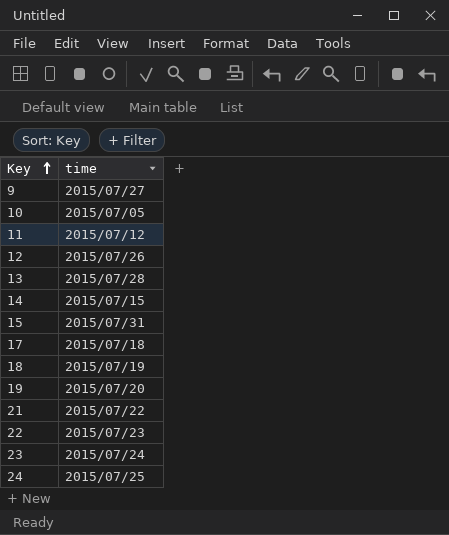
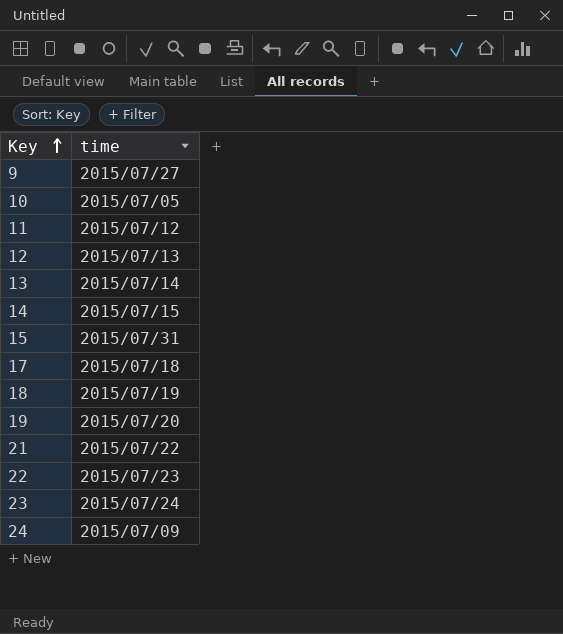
12 | time: 2015/07/26 -> 2015/07/13
13 | time: 2015/07/28 -> 2015/07/14
24 | time: 2015/07/25 -> 2015/07/09

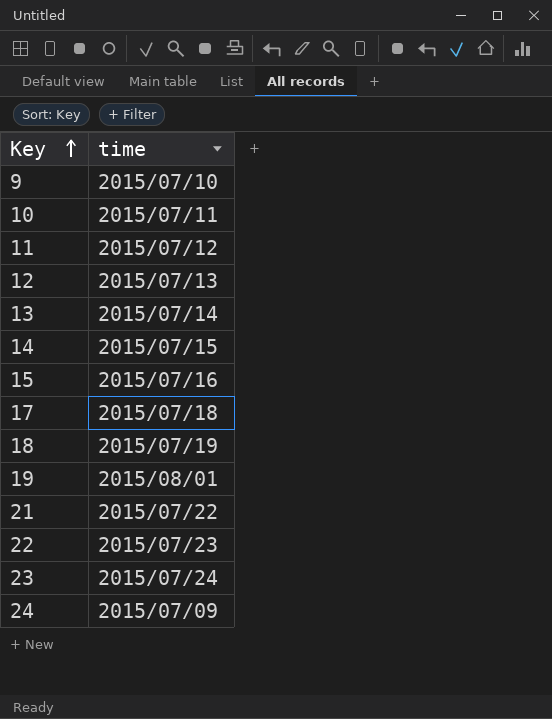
9 | time: 2015/07/27 -> 2015/07/10
10 | time: 2015/07/05 -> 2015/07/11
15 | time: 2015/07/31 -> 2015/07/16
19 | time: 2015/07/20 -> 2015/08/01

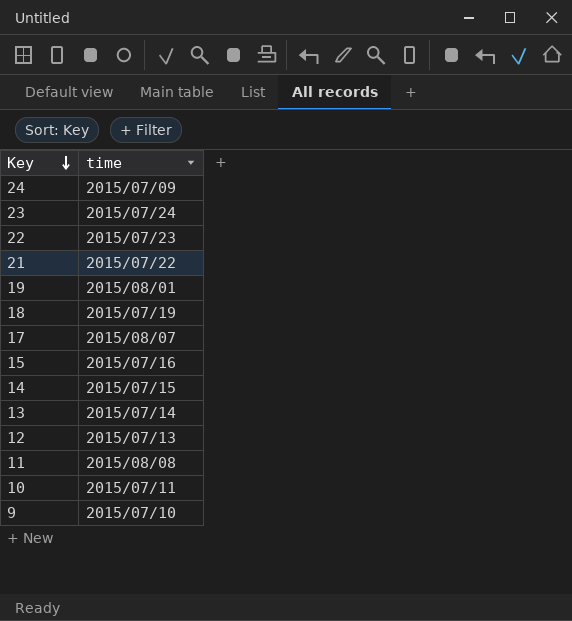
row order: Key ascending -> Key descending
17 | time: 2015/07/18 -> 2015/08/07
11 | time: 2015/07/12 -> 2015/08/08

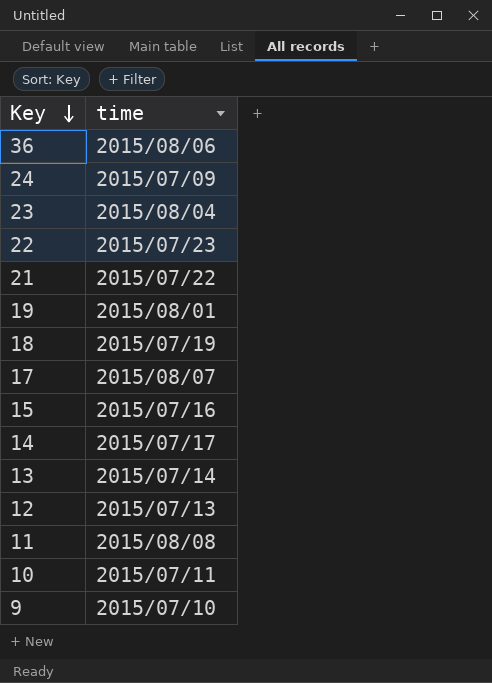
row 36: none -> 2015/08/06
23 | time: 2015/07/24 -> 2015/08/04
14 | time: 2015/07/15 -> 2015/07/17

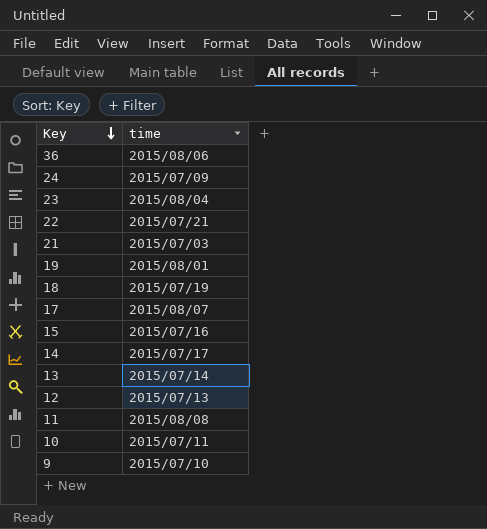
22 | time: 2015/07/23 -> 2015/07/21
21 | time: 2015/07/22 -> 2015/07/03

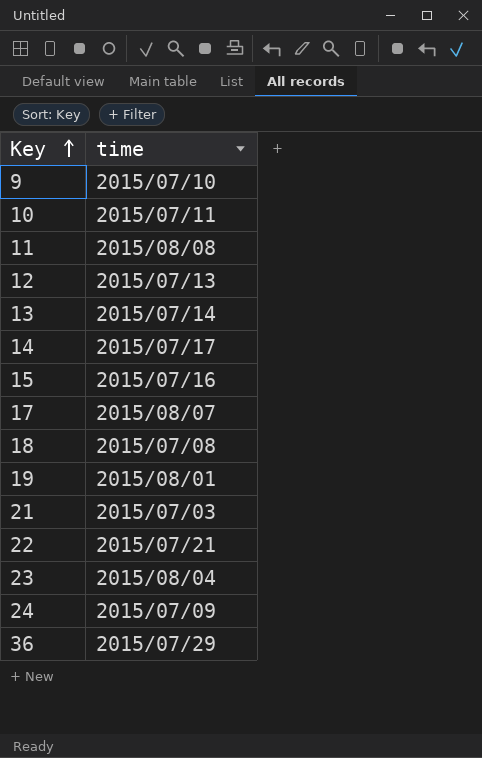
row order: Key descending -> Key ascending
18 | time: 2015/07/19 -> 2015/07/08
36 | time: 2015/08/06 -> 2015/07/29

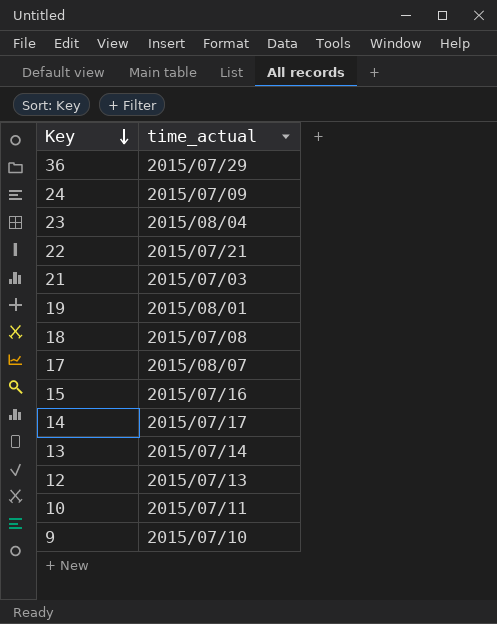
row order: Key ascending -> Key descending
column name: time -> time_actual
row 11: 2015/08/08 -> none

